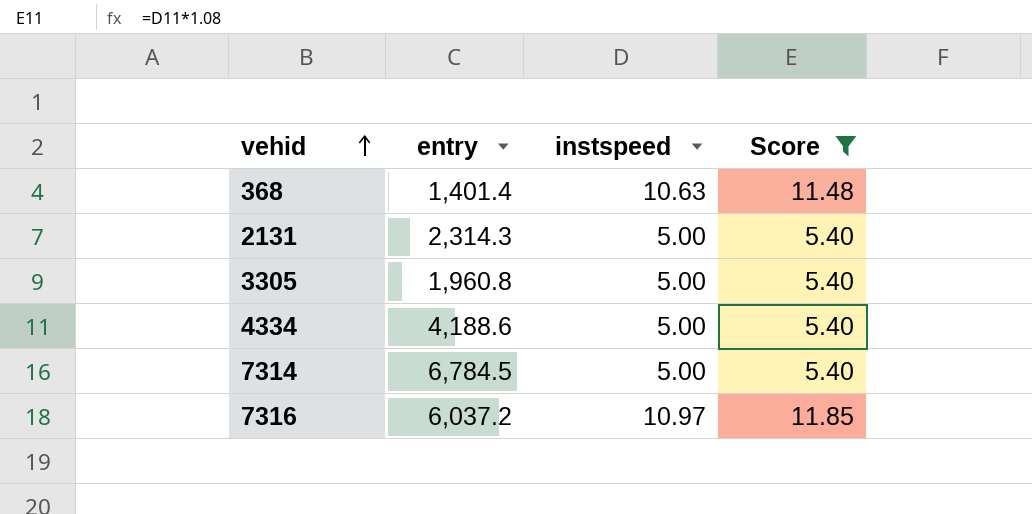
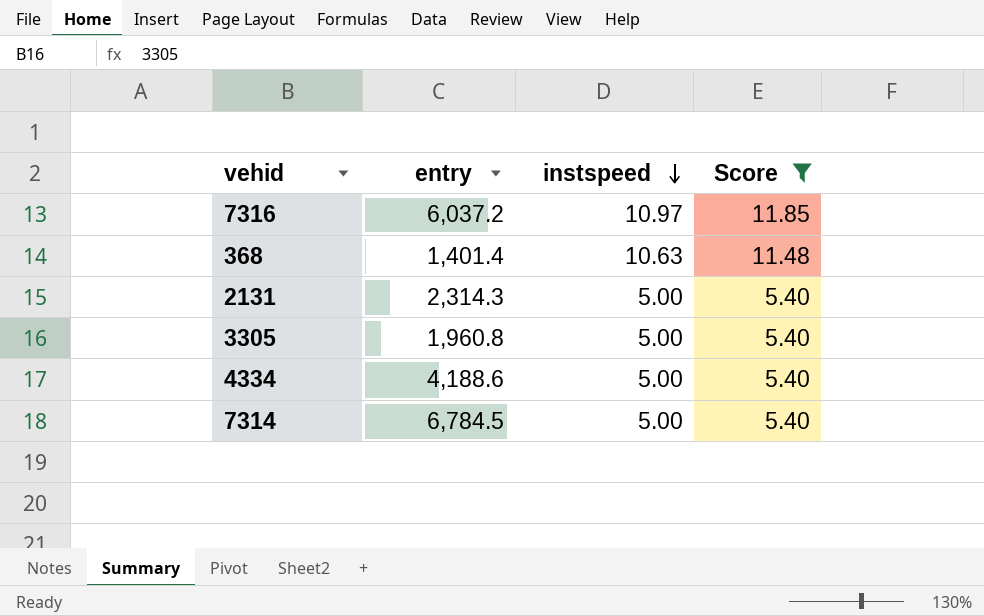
row order: vehid ascending -> instspeed descending

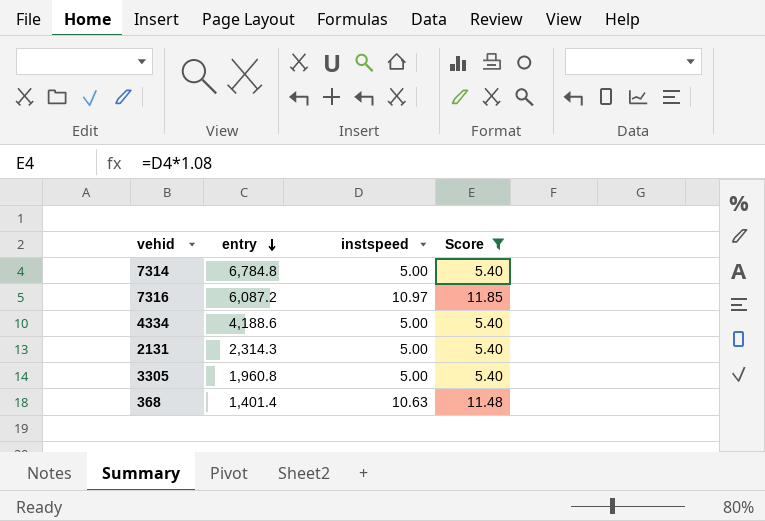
row order: instspeed descending -> entry descending
7314 | entry: 6,784.5 -> 6,784.8
7316 | entry: 6,037.2 -> 6,087.2

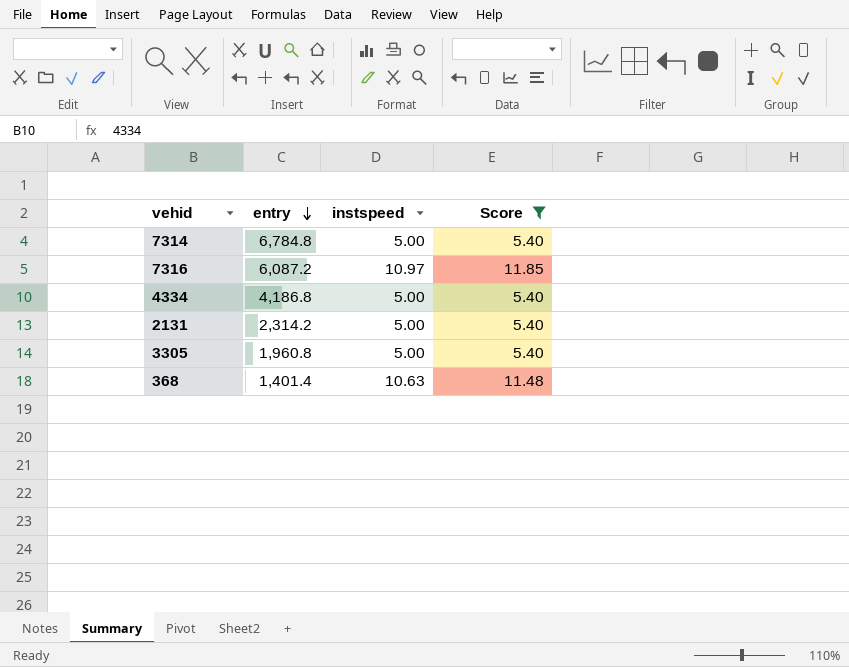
4334 | entry: 4,188.6 -> 4,186.8
2131 | entry: 2,314.3 -> 2,314.2

